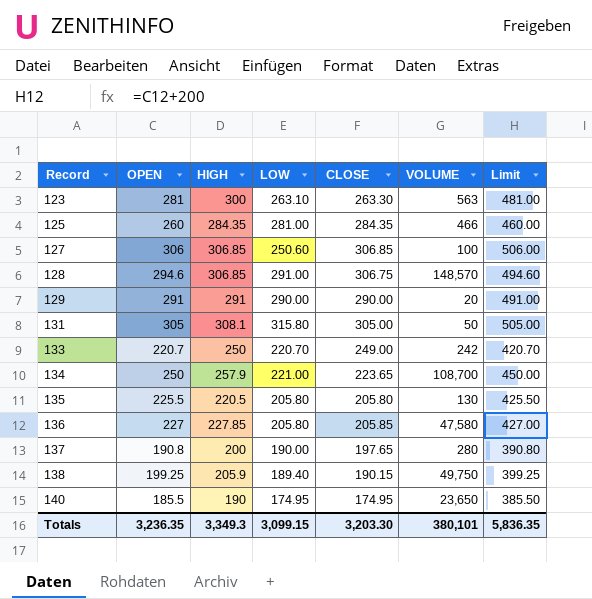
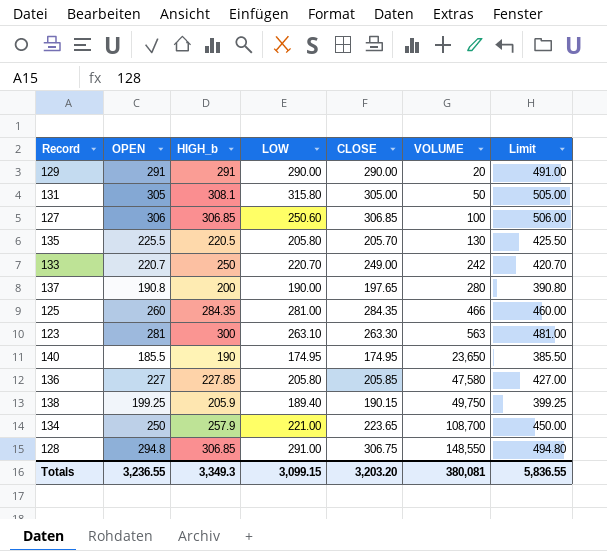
row order: Record ascending -> VOLUME ascending
column name: HIGH -> HIGH_b
135 | CLOSE: 205.80 -> 205.70
128 | OPEN: 294.6 -> 294.8
128 | VOLUME: 148,570 -> 148,550
128 | Limit: 494.60 -> 494.80
Totals | OPEN: 3,236.35 -> 3,236.55
Totals | CLOSE: 3,203.30 -> 3,203.20
Totals | VOLUME: 380,101 -> 380,081
Totals | Limit: 5,836.35 -> 5,836.55

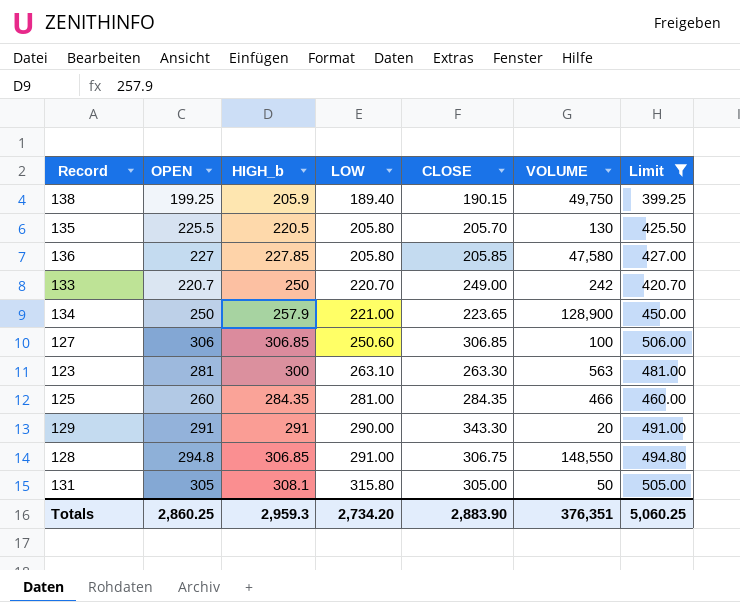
filter: none -> Limit >= 399.25
row order: VOLUME ascending -> LOW ascending
134 | VOLUME: 108,700 -> 128,900
129 | CLOSE: 290.00 -> 343.30
Totals | OPEN: 3,236.55 -> 2,860.25
Totals | HIGH_b: 3,349.3 -> 2,959.3
Totals | LOW: 3,099.15 -> 2,734.20
Totals | CLOSE: 3,203.20 -> 2,883.90
Totals | VOLUME: 380,081 -> 376,351
Totals | Limit: 5,836.55 -> 5,060.25

